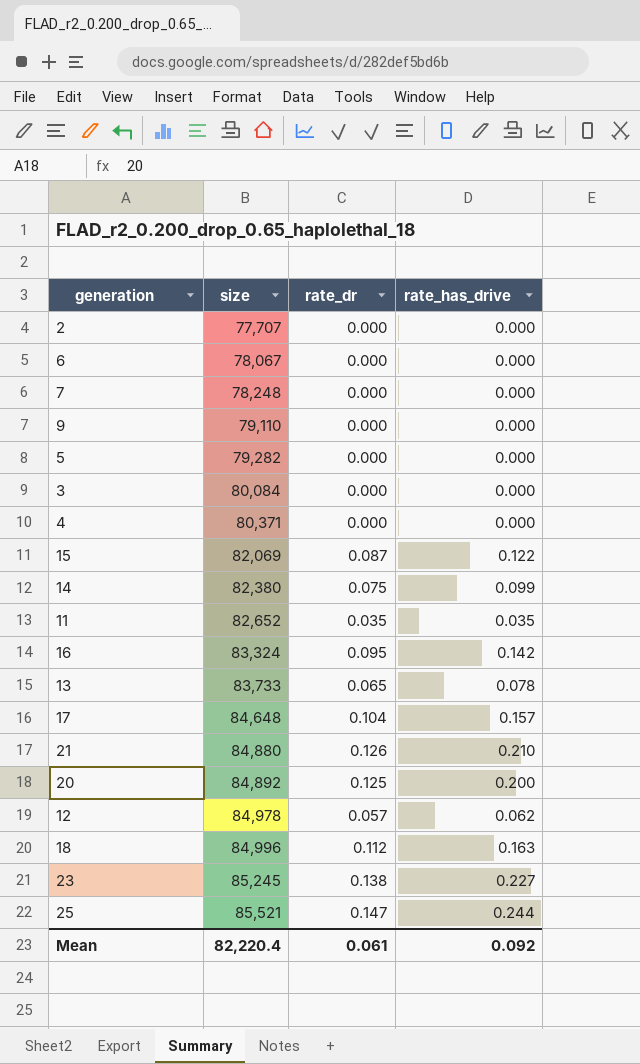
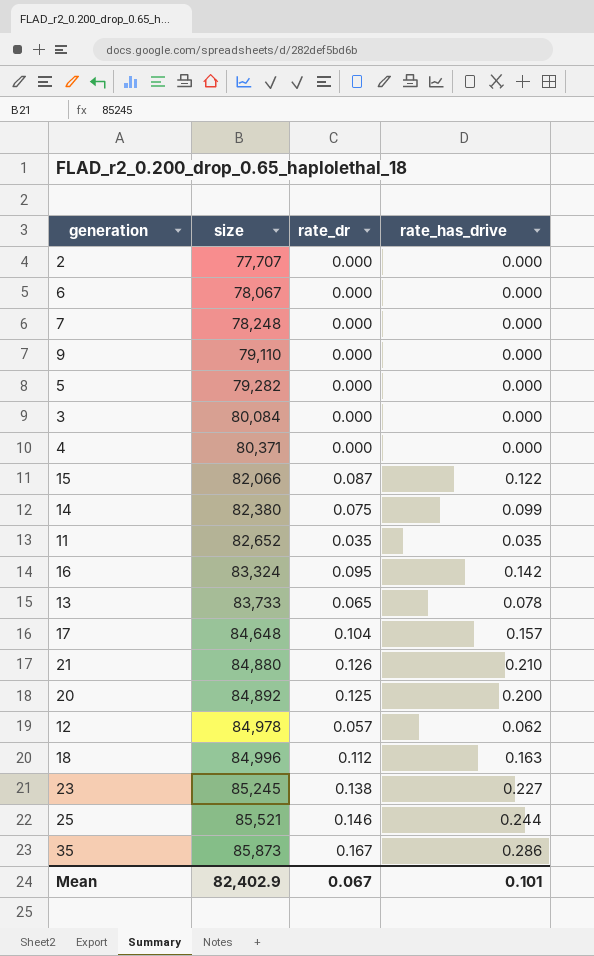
15 | size: 82,069 -> 82,066
25 | rate_dr: 0.147 -> 0.146
row 35: none -> 85,873 | 0.167 | 0.286
Mean | size: 82,220.4 -> 82,402.9
Mean | rate_dr: 0.061 -> 0.067
Mean | rate_has_drive: 0.092 -> 0.101

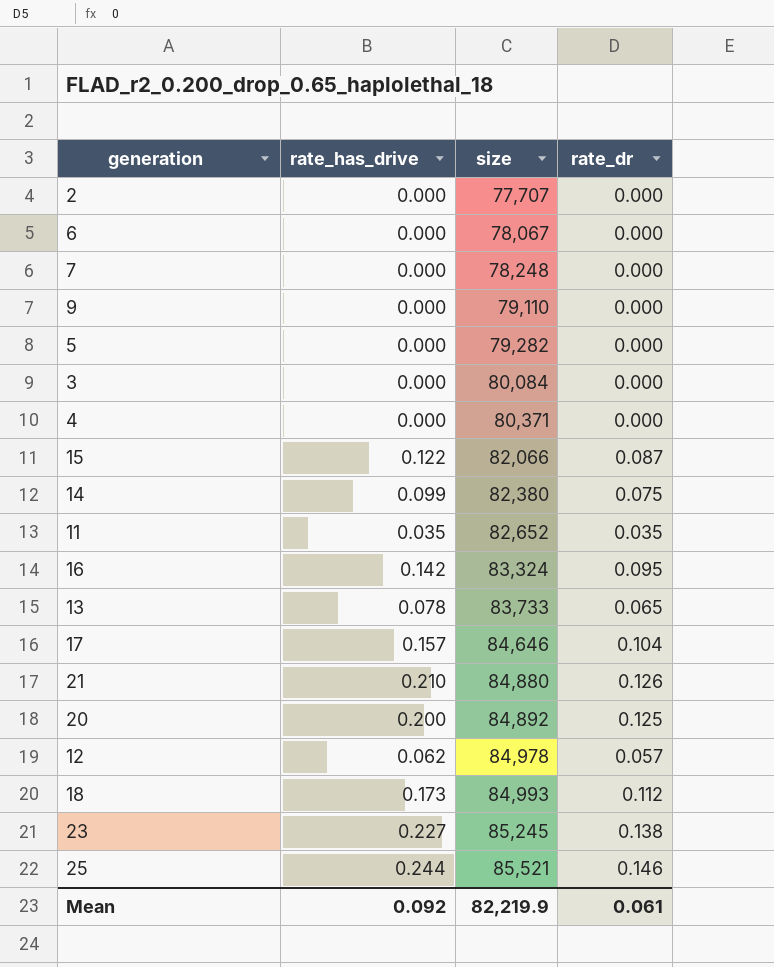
column rate_has_drive | position: 4 -> 2
row 35: 85,873 | 0.167 | 0.286 -> none
17 | size: 84,648 -> 84,646
18 | rate_has_drive: 0.163 -> 0.173
18 | size: 84,996 -> 84,993
Mean | rate_has_drive: 0.101 -> 0.092
Mean | size: 82,402.9 -> 82,219.9
Mean | rate_dr: 0.067 -> 0.061

